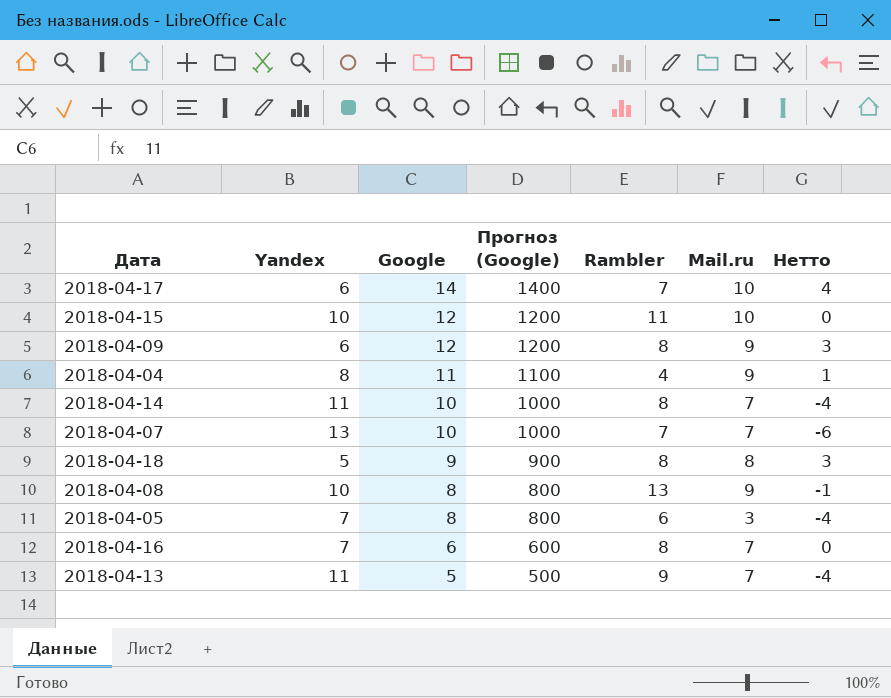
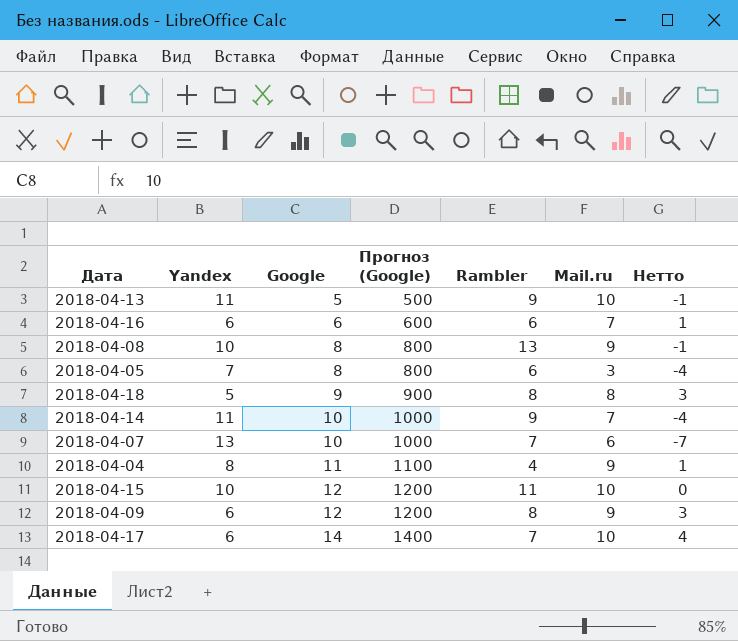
row order: Google descending -> Google ascending
2018-04-13 | Mail.ru: 7 -> 10
2018-04-13 | Нетто: -4 -> -1
2018-04-16 | Yandex: 7 -> 6
2018-04-16 | Rambler: 8 -> 6
2018-04-16 | Нетто: 0 -> 1
2018-04-14 | Rambler: 8 -> 9
2018-04-07 | Mail.ru: 7 -> 6
2018-04-07 | Нетто: -6 -> -7

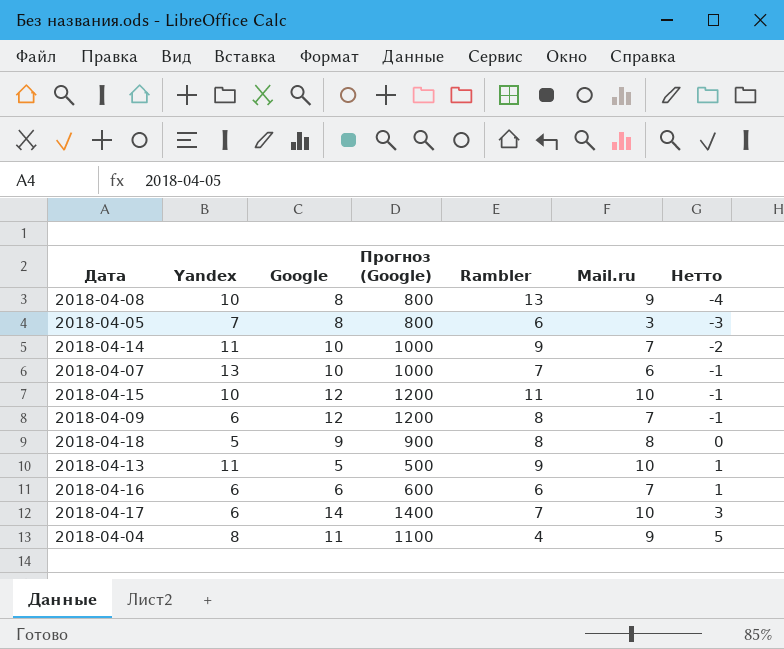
row order: Google ascending -> Нетто ascending
column Нетто | formula: [Mail.ru] - [Yandex] -> [Mail.ru] - [Rambler]
2018-04-09 | Mail.ru: 9 -> 7

